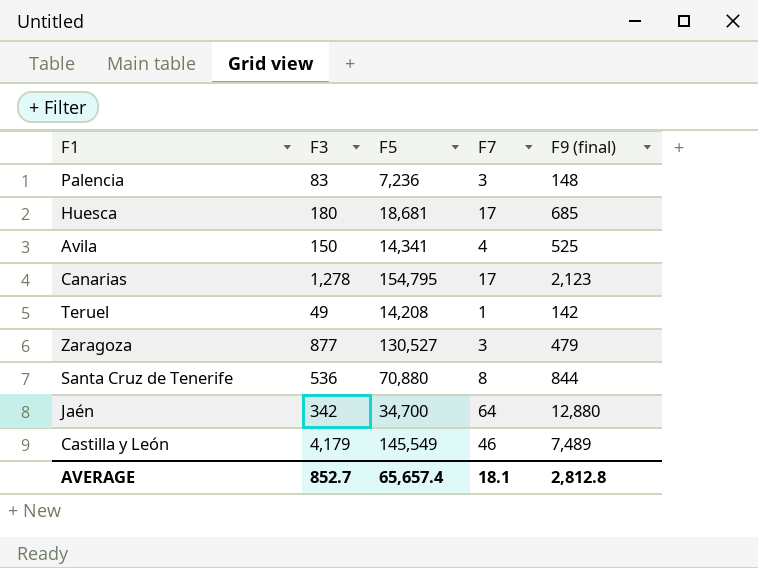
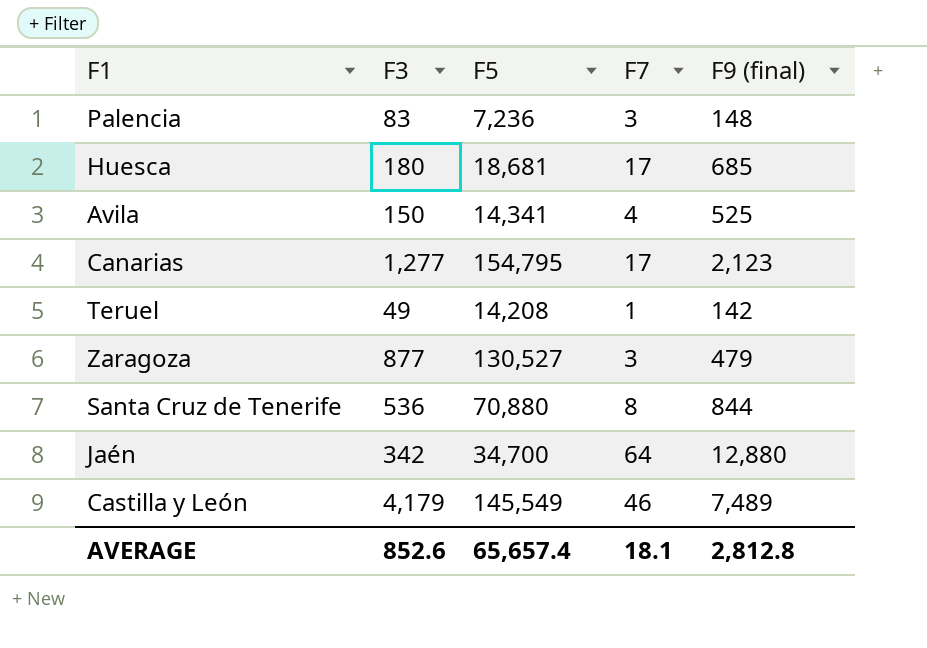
Canarias | F3: 1,278 -> 1,277
AVERAGE | F3: 852.7 -> 852.6

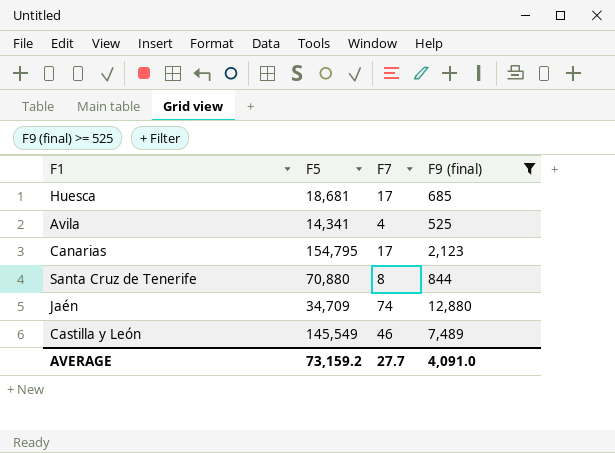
filter: none -> F9 (final) >= 525
column F3 | position: 2 -> none
Jaén | F5: 34,700 -> 34,709
Jaén | F7: 64 -> 74
AVERAGE | F5: 65,657.4 -> 73,159.2
AVERAGE | F7: 18.1 -> 27.7
AVERAGE | F9 (final): 2,812.8 -> 4,091.0

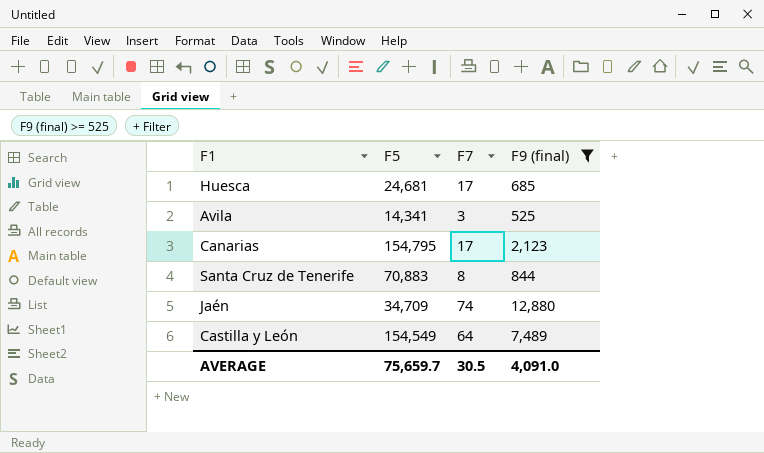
Huesca | F5: 18,681 -> 24,681
Avila | F7: 4 -> 3
Santa Cruz de Tenerife | F5: 70,880 -> 70,883
Castilla y León | F5: 145,549 -> 154,549
Castilla y León | F7: 46 -> 64
AVERAGE | F5: 73,159.2 -> 75,659.7
AVERAGE | F7: 27.7 -> 30.5

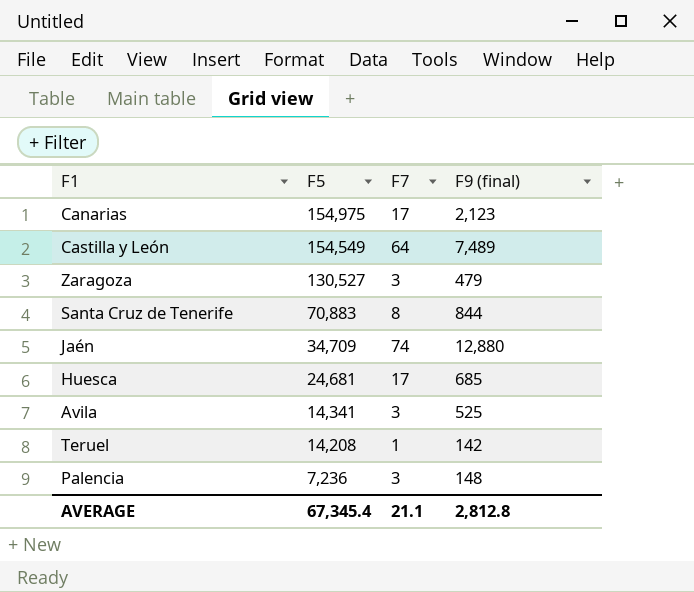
filter: F9 (final) >= 525 -> none
row order: none -> F5 descending
Canarias | F5: 154,795 -> 154,975
AVERAGE | F5: 75,659.7 -> 67,345.4
AVERAGE | F7: 30.5 -> 21.1
AVERAGE | F9 (final): 4,091.0 -> 2,812.8

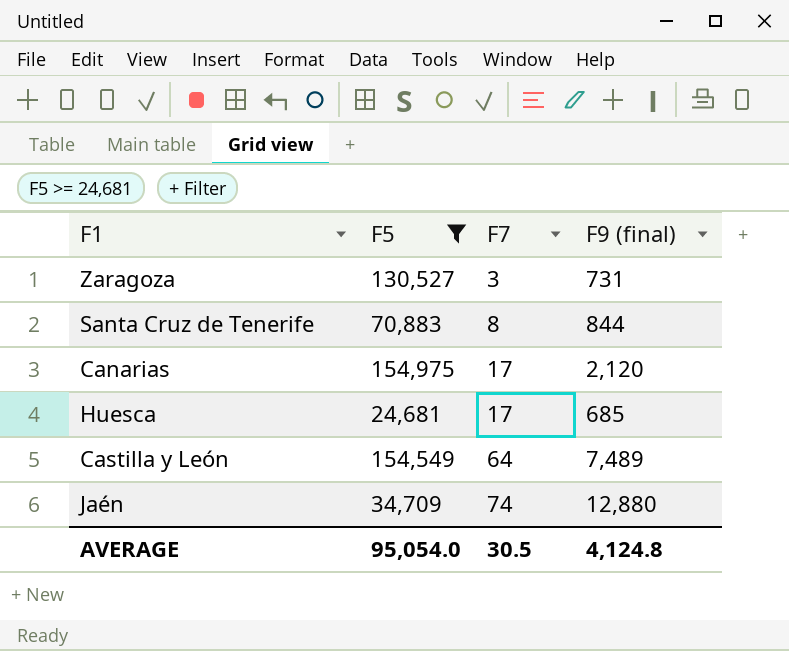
filter: none -> F5 >= 24,681
row order: F5 descending -> F7 ascending
Zaragoza | F9 (final): 479 -> 731
Canarias | F9 (final): 2,123 -> 2,120
AVERAGE | F5: 67,345.4 -> 95,054.0
AVERAGE | F7: 21.1 -> 30.5
AVERAGE | F9 (final): 2,812.8 -> 4,124.8

